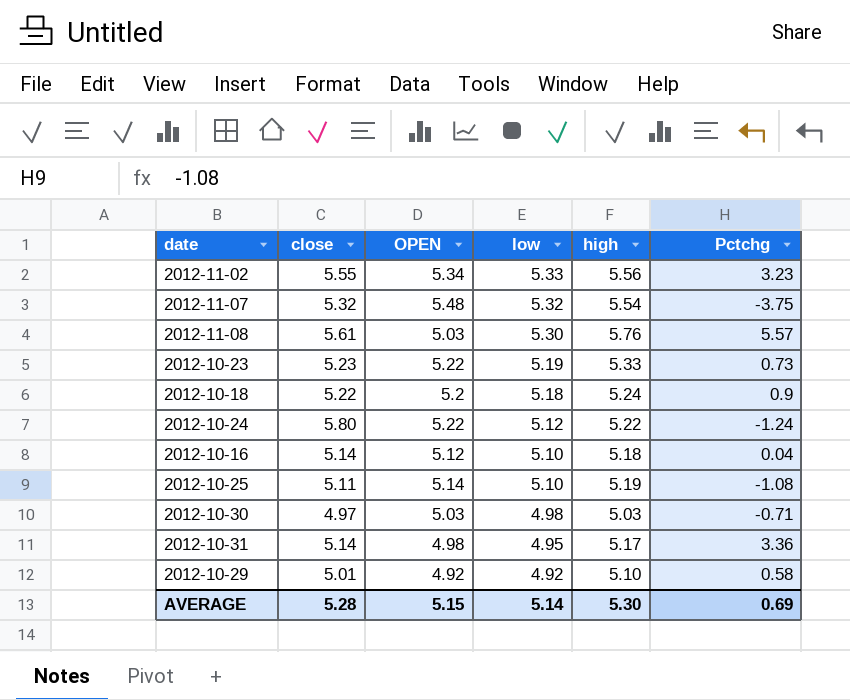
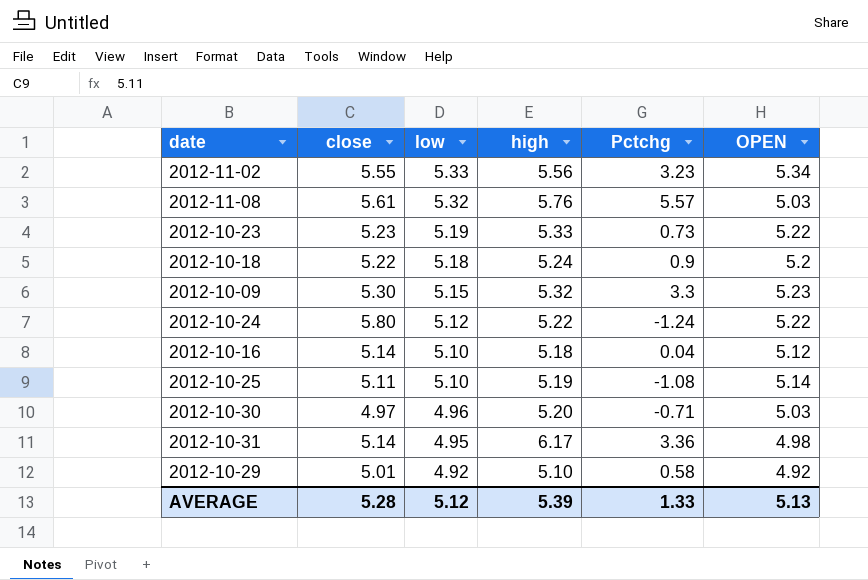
column OPEN | position: 3 -> 6
row 2012-11-07: 5.32 | 5.48 | 5.32 | 5.54 | -3.75 -> none
2012-11-08 | low: 5.30 -> 5.32
row 2012-10-09: none -> 5.30 | 5.15 | 5.32 | 3.3 | 5.23
2012-10-30 | low: 4.98 -> 4.96
2012-10-30 | high: 5.03 -> 5.20
2012-10-31 | high: 5.17 -> 6.17
AVERAGE | low: 5.14 -> 5.12
AVERAGE | high: 5.30 -> 5.39
AVERAGE | Pctchg: 0.69 -> 1.33
AVERAGE | OPEN: 5.15 -> 5.13

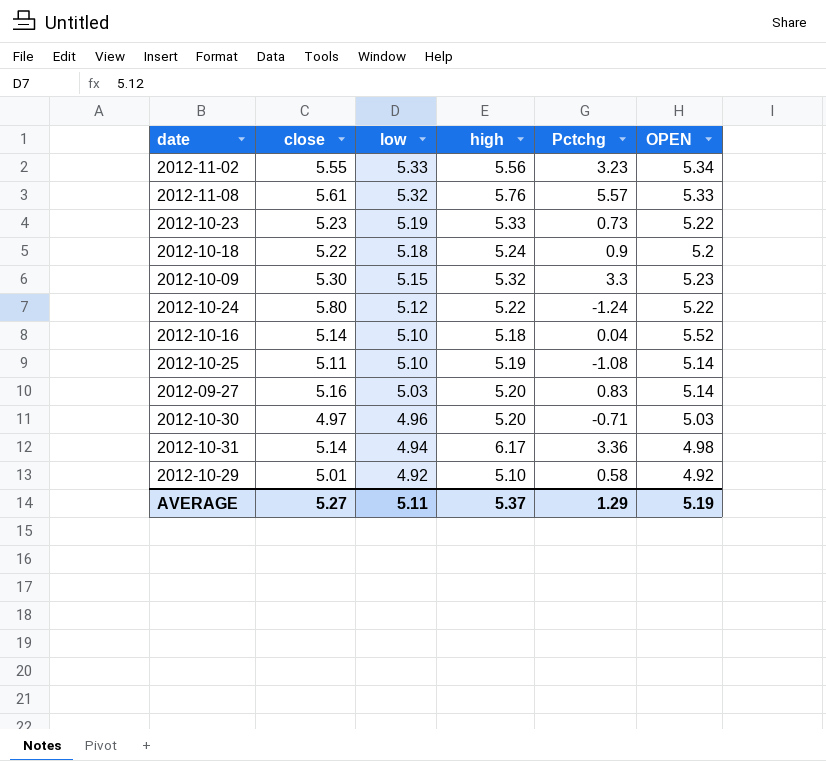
2012-11-08 | OPEN: 5.03 -> 5.33
2012-10-16 | OPEN: 5.12 -> 5.52
row 2012-09-27: none -> 5.16 | 5.03 | 5.20 | 0.83 | 5.14
2012-10-31 | low: 4.95 -> 4.94
AVERAGE | close: 5.28 -> 5.27
AVERAGE | low: 5.12 -> 5.11
AVERAGE | high: 5.39 -> 5.37
AVERAGE | Pctchg: 1.33 -> 1.29
AVERAGE | OPEN: 5.13 -> 5.19

